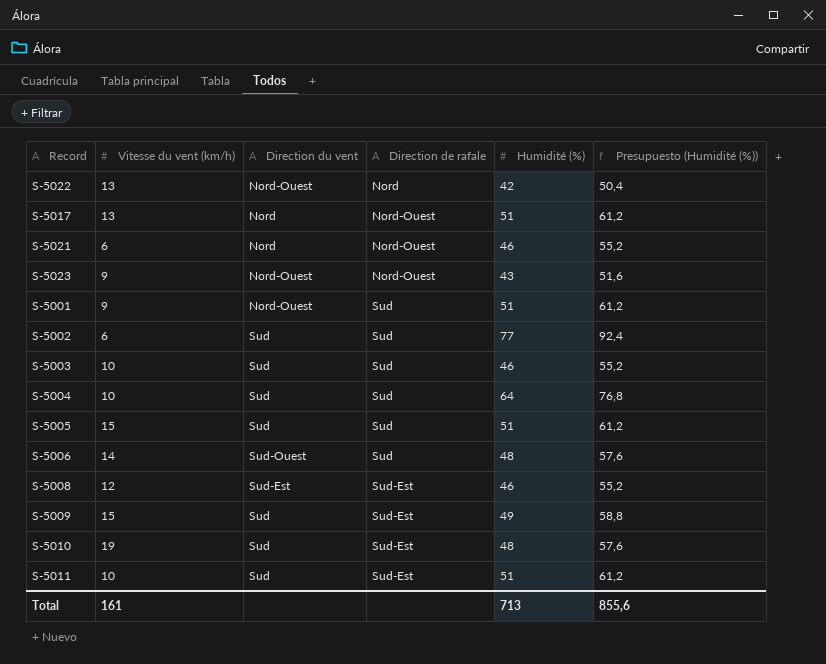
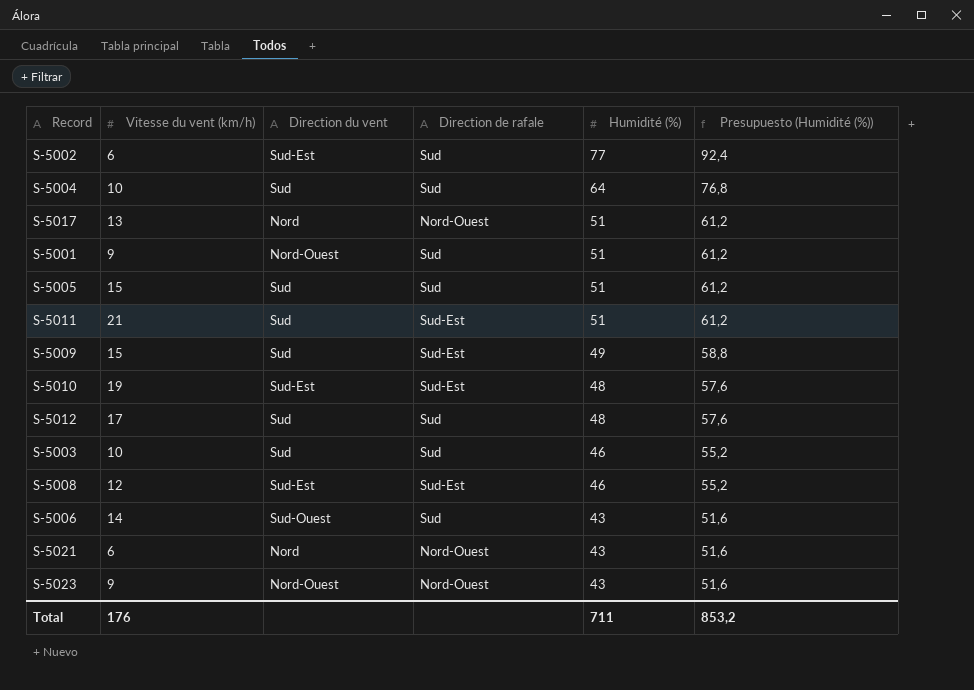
row order: Direction de rafale ascending -> Humidité (%) descending
row S-5022: 13 | Nord-Ouest | Nord | 42 | 50,4 -> none
S-5002 | Direction du vent: Sud -> Sud-Est
S-5011 | Vitesse du vent (km/h): 10 -> 21
S-5010 | Direction du vent: Sud -> Sud-Est
row S-5012: none -> 17 | Sud | Sud | 48 | 57,6
S-5006 | Humidité (%): 48 -> 43
S-5006 | Presupuesto (Humidité (%)): 57,6 -> 51,6
S-5021 | Humidité (%): 46 -> 43
S-5021 | Presupuesto (Humidité (%)): 55,2 -> 51,6
Total | Vitesse du vent (km/h): 161 -> 176
Total | Humidité (%): 713 -> 711
Total | Presupuesto (Humidité (%)): 855,6 -> 853,2

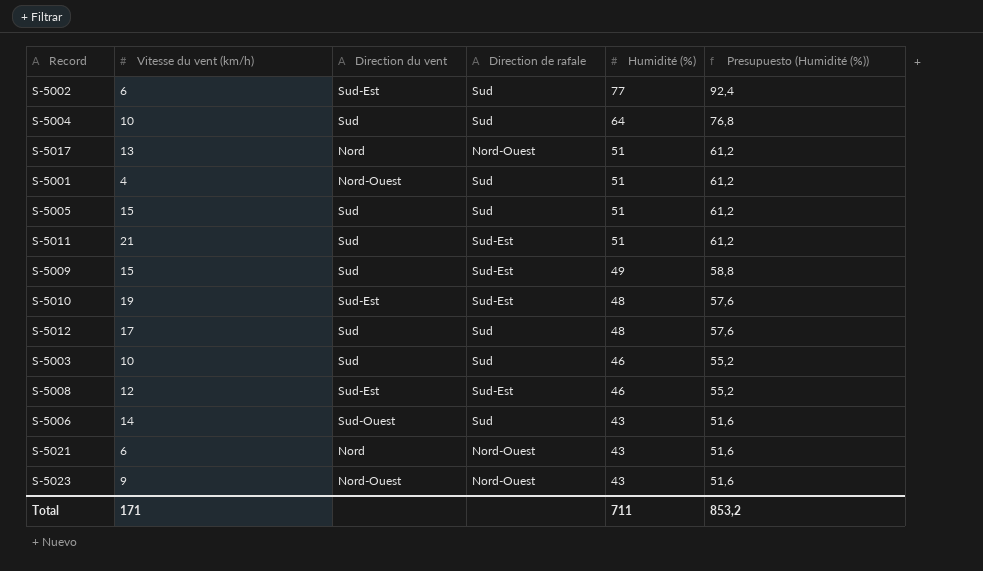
S-5001 | Vitesse du vent (km/h): 9 -> 4
Total | Vitesse du vent (km/h): 176 -> 171

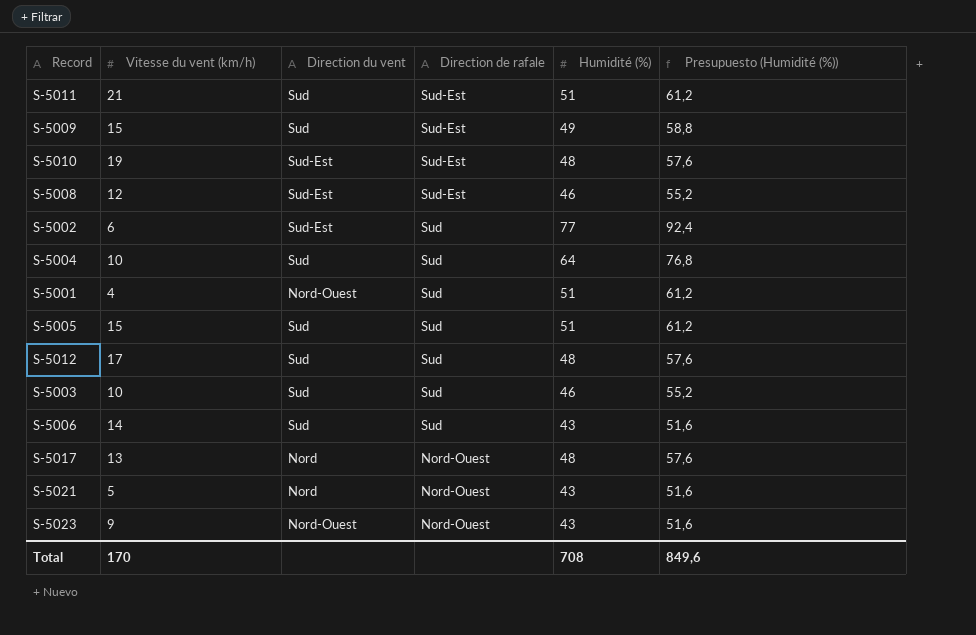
row order: Humidité (%) descending -> Direction de rafale descending
S-5006 | Direction du vent: Sud-Ouest -> Sud
S-5017 | Humidité (%): 51 -> 48
S-5017 | Presupuesto (Humidité (%)): 61,2 -> 57,6
S-5021 | Vitesse du vent (km/h): 6 -> 5
Total | Vitesse du vent (km/h): 171 -> 170
Total | Humidité (%): 711 -> 708
Total | Presupuesto (Humidité (%)): 853,2 -> 849,6

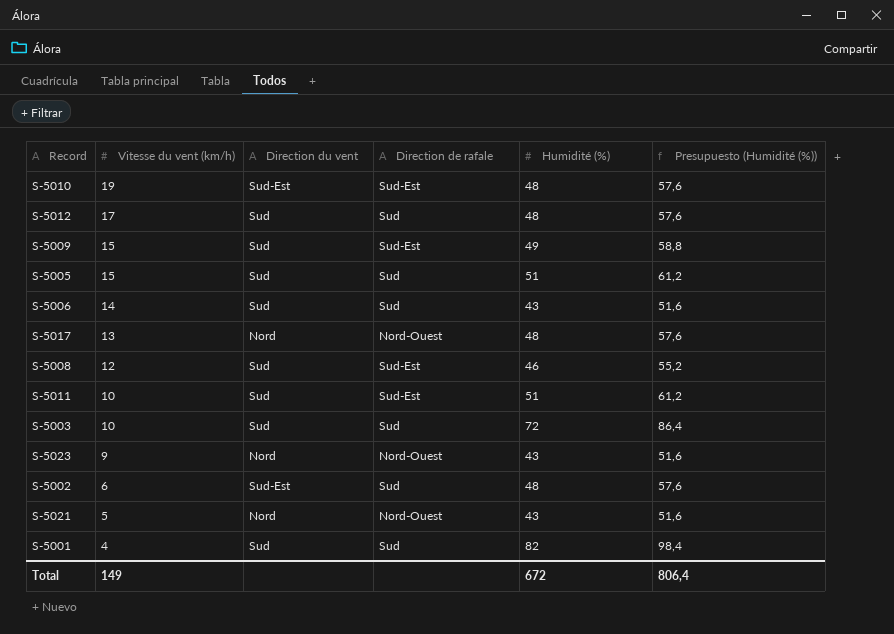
row order: Direction de rafale descending -> Vitesse du vent (km/h) descending
row S-5004: 10 | Sud | Sud | 64 | 76,8 -> none
S-5008 | Direction du vent: Sud-Est -> Sud
S-5011 | Vitesse du vent (km/h): 21 -> 10
S-5003 | Humidité (%): 46 -> 72
S-5003 | Presupuesto (Humidité (%)): 55,2 -> 86,4
S-5023 | Direction du vent: Nord-Ouest -> Nord
S-5002 | Humidité (%): 77 -> 48
S-5002 | Presupuesto (Humidité (%)): 92,4 -> 57,6
S-5001 | Direction du vent: Nord-Ouest -> Sud
S-5001 | Humidité (%): 51 -> 82
S-5001 | Presupuesto (Humidité (%)): 61,2 -> 98,4
Total | Vitesse du vent (km/h): 170 -> 149
Total | Humidité (%): 708 -> 672
Total | Presupuesto (Humidité (%)): 849,6 -> 806,4

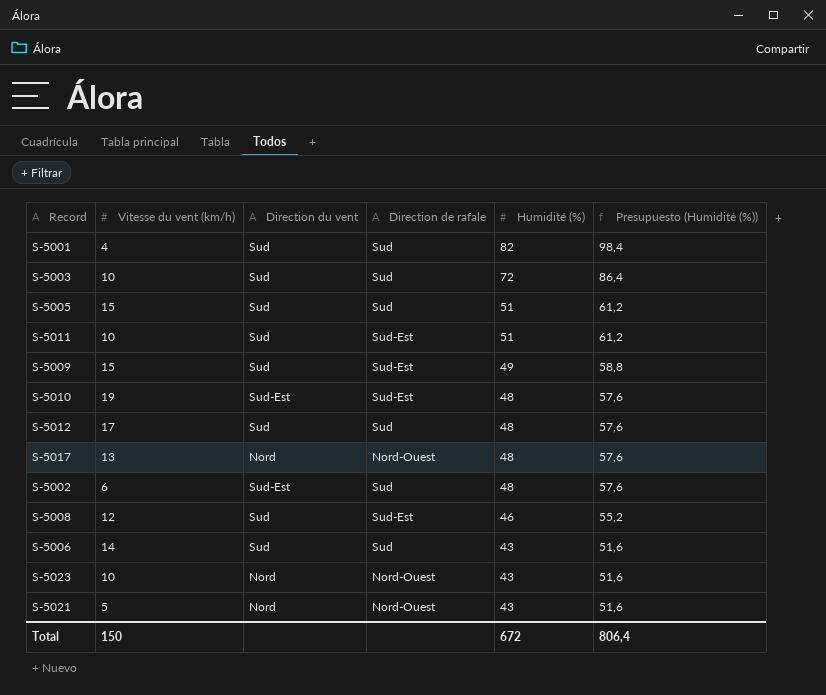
row order: Vitesse du vent (km/h) descending -> Humidité (%) descending
S-5023 | Vitesse du vent (km/h): 9 -> 10
Total | Vitesse du vent (km/h): 149 -> 150

